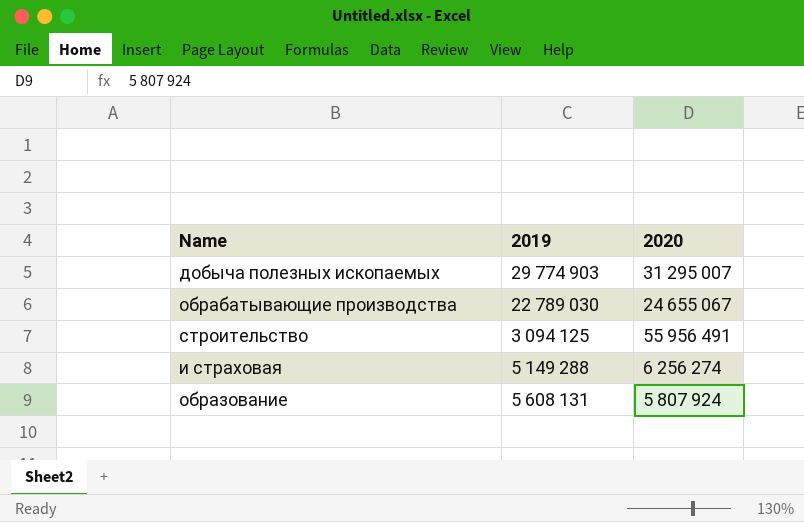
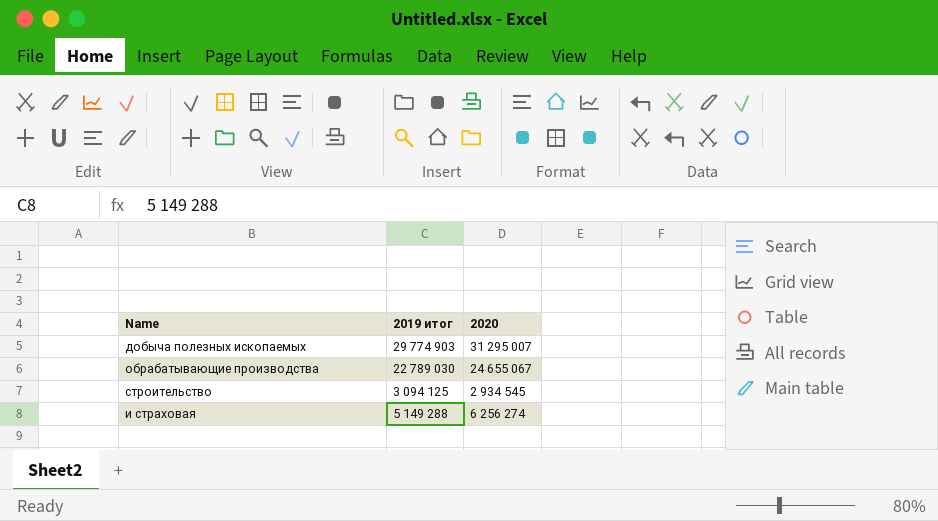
column name: 2019 -> 2019 итог
row образование: 5 608 131 | 5 807 924 -> none
строительство | 2020: 55 956 491 -> 2 934 545

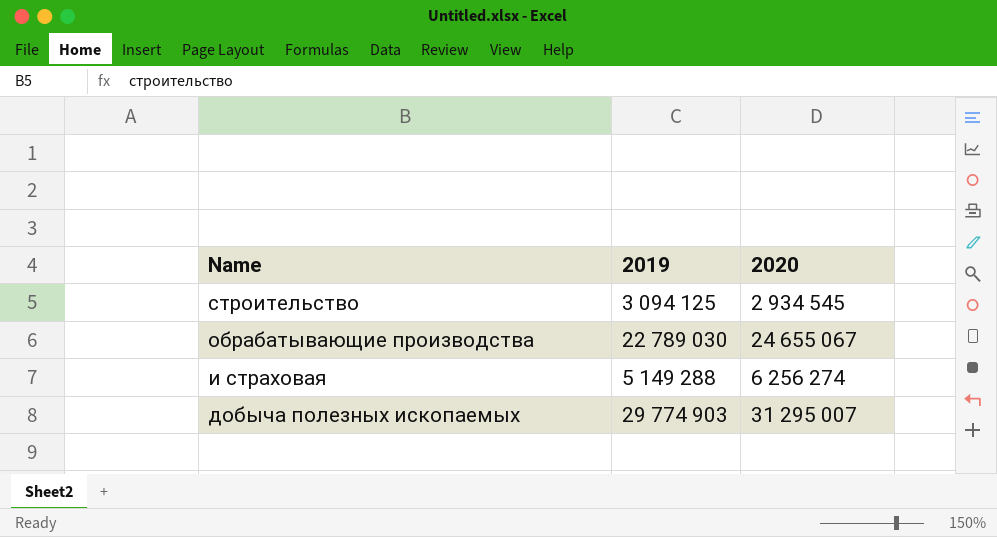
row order: none -> Name descending
column name: 2019 итог -> 2019

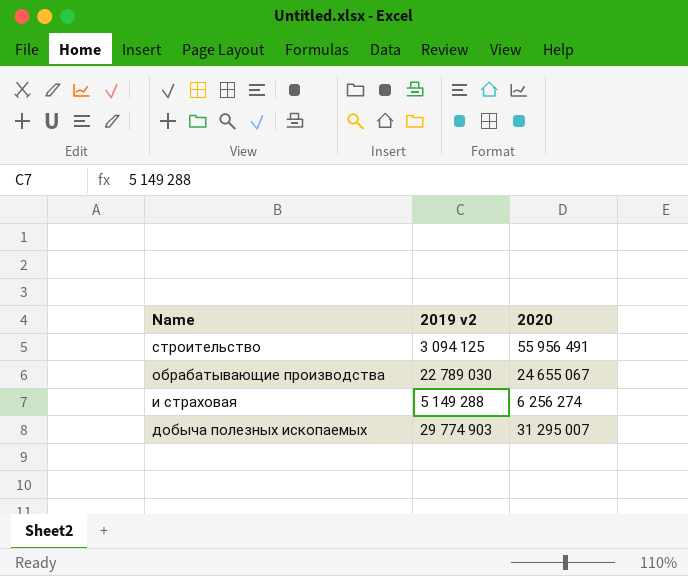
column name: 2019 -> 2019 v2
строительство | 2020: 2 934 545 -> 55 956 491

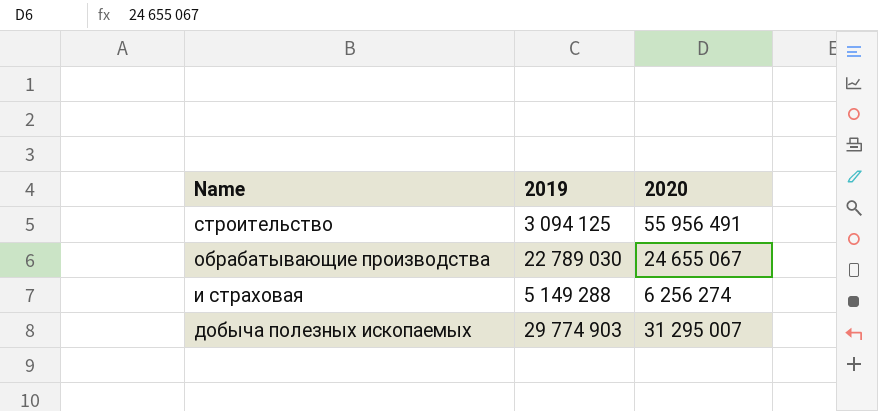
column name: 2019 v2 -> 2019

